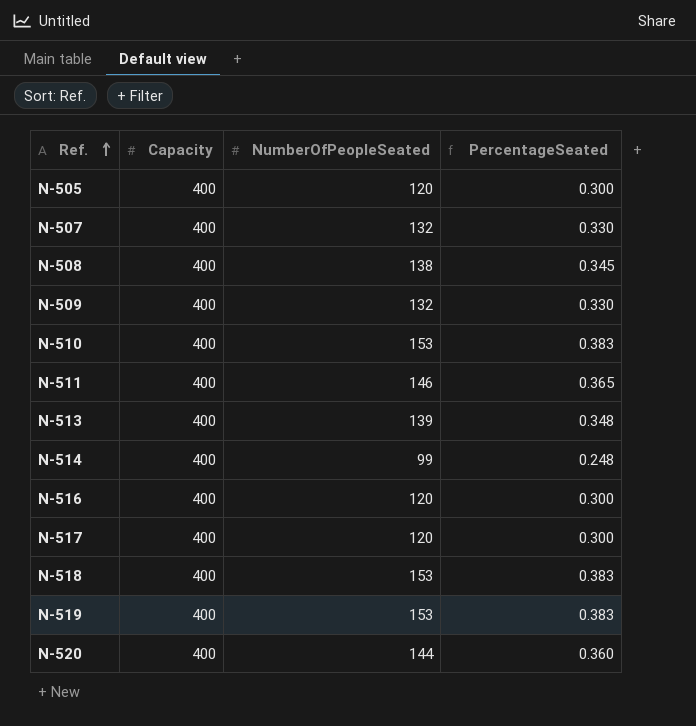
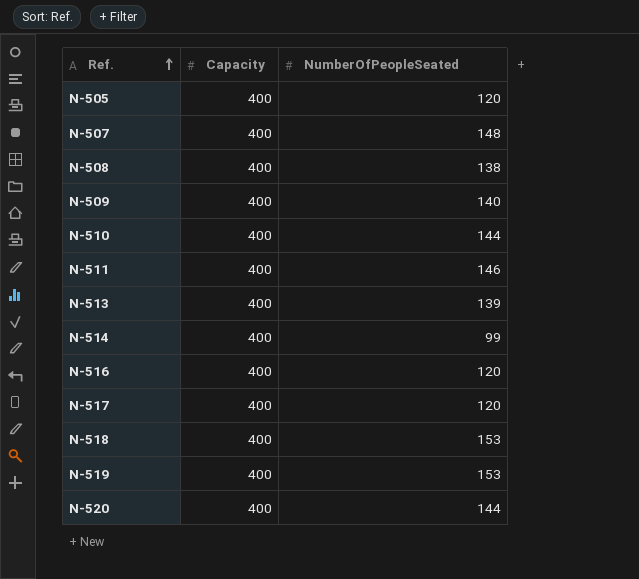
column PercentageSeated | formula: [NumberOfPeopleSeated] / [Capacity] -> none
N-507 | NumberOfPeopleSeated: 132 -> 148
N-509 | NumberOfPeopleSeated: 132 -> 140
N-510 | NumberOfPeopleSeated: 153 -> 144

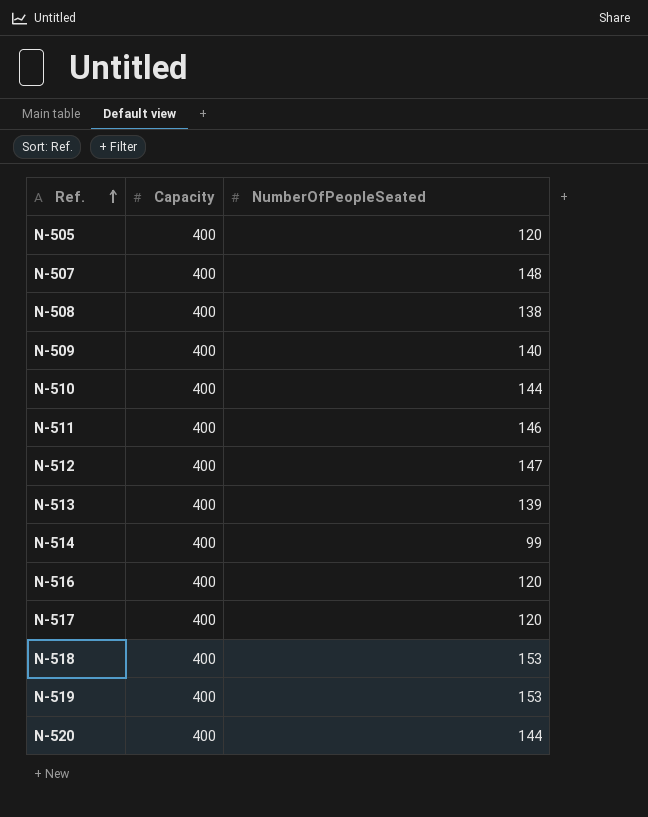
row N-512: none -> 400 | 147

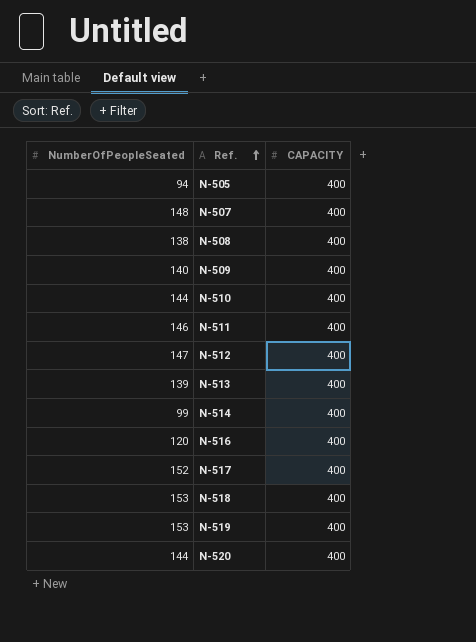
column NumberOfPeopleSeated | position: 3 -> 1
column name: Capacity -> CAPACITY
N-505 | NumberOfPeopleSeated: 120 -> 94
N-517 | NumberOfPeopleSeated: 120 -> 152

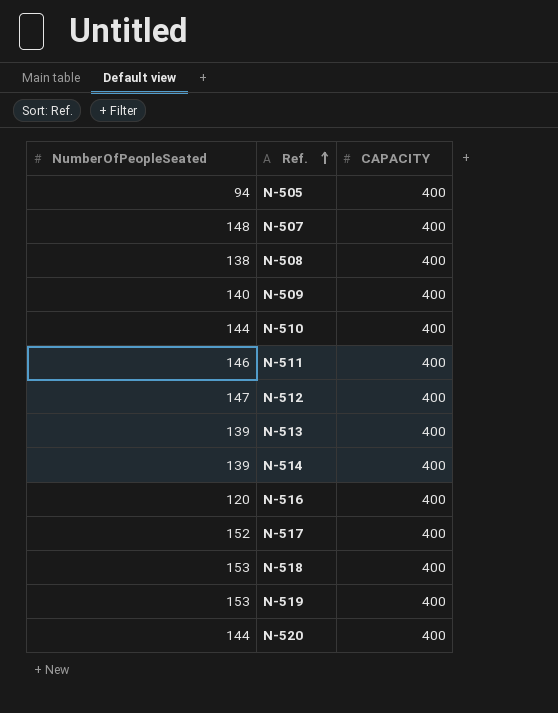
N-514 | NumberOfPeopleSeated: 99 -> 139

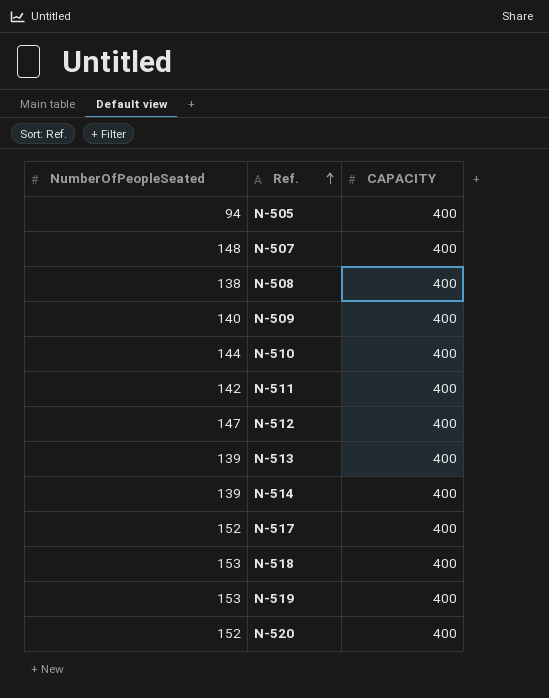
row N-516: 120 | 400 -> none
N-511 | NumberOfPeopleSeated: 146 -> 142
N-520 | NumberOfPeopleSeated: 144 -> 152

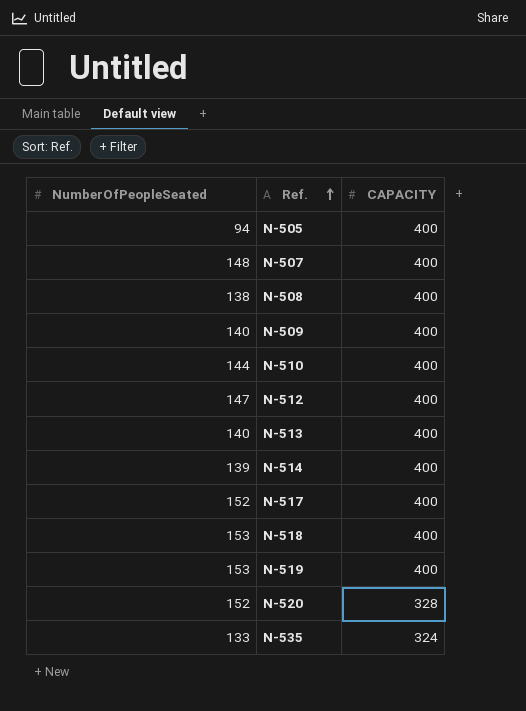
row N-511: 142 | 400 -> none
N-513 | NumberOfPeopleSeated: 139 -> 140
N-520 | CAPACITY: 400 -> 328
row N-535: none -> 133 | 324

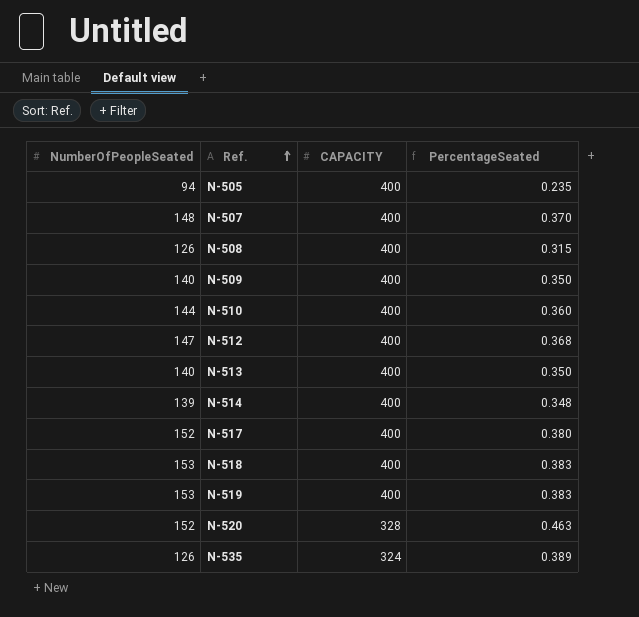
column PercentageSeated | formula: none -> [NumberOfPeopleSeated] / [CAPACITY]
N-508 | NumberOfPeopleSeated: 138 -> 126
N-535 | NumberOfPeopleSeated: 133 -> 126

